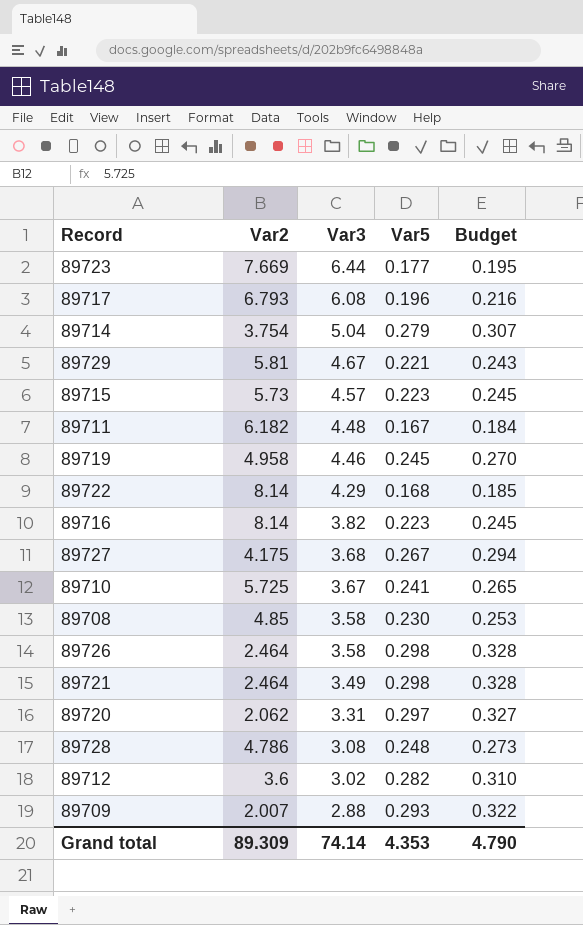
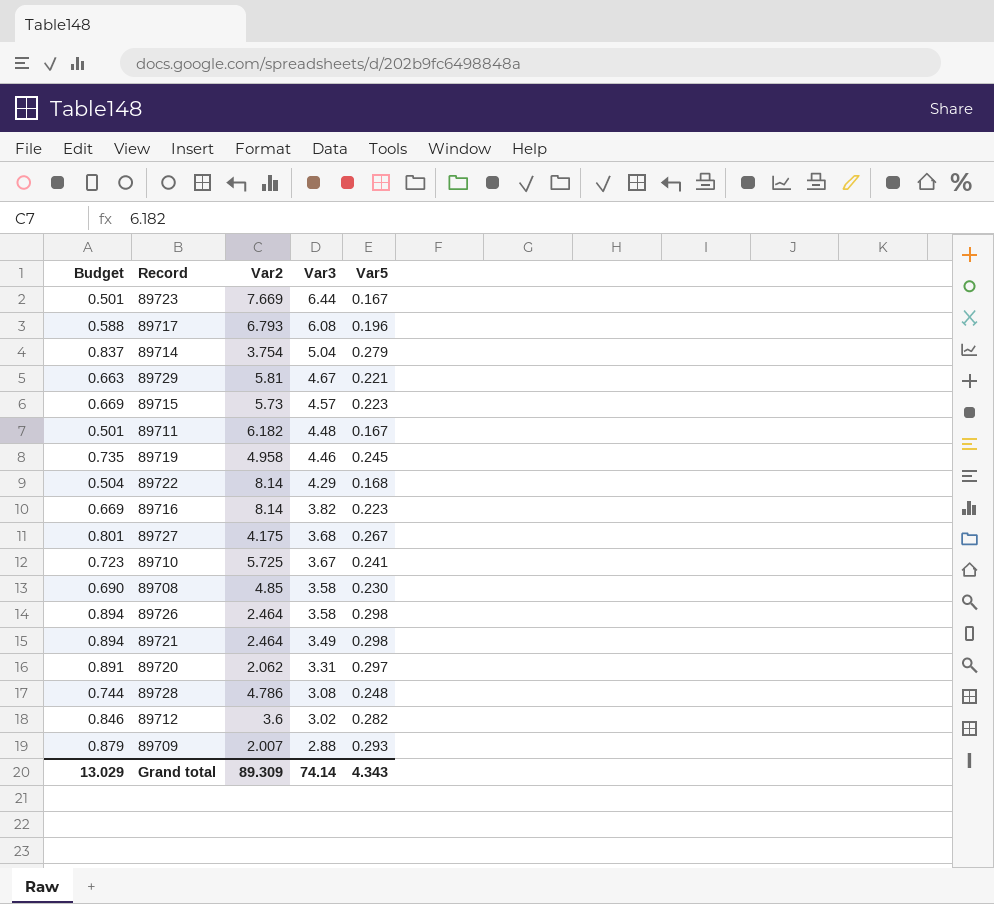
column Budget | formula: [Var5] * 1.1 -> [Var5] * 3
column Budget | position: 5 -> 1
89723 | Var5: 0.177 -> 0.167
Grand total | Budget: 4.790 -> 13.029
Grand total | Var5: 4.353 -> 4.343

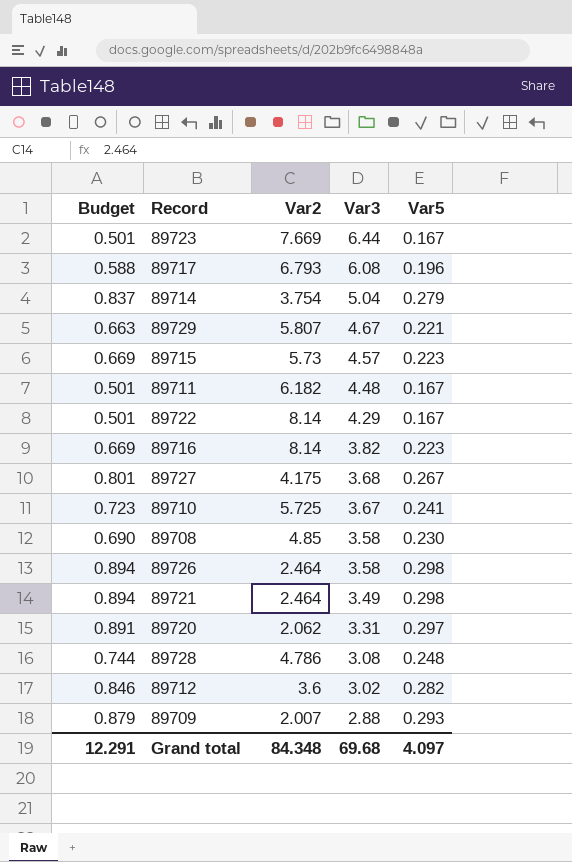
row 89719: 0.735 | 4.958 | 4.46 | 0.245 -> none
89729 | Var2: 5.81 -> 5.807
89722 | Budget: 0.504 -> 0.501
89722 | Var5: 0.168 -> 0.167
Grand total | Budget: 13.029 -> 12.291
Grand total | Var2: 89.309 -> 84.348
Grand total | Var3: 74.14 -> 69.68
Grand total | Var5: 4.343 -> 4.097

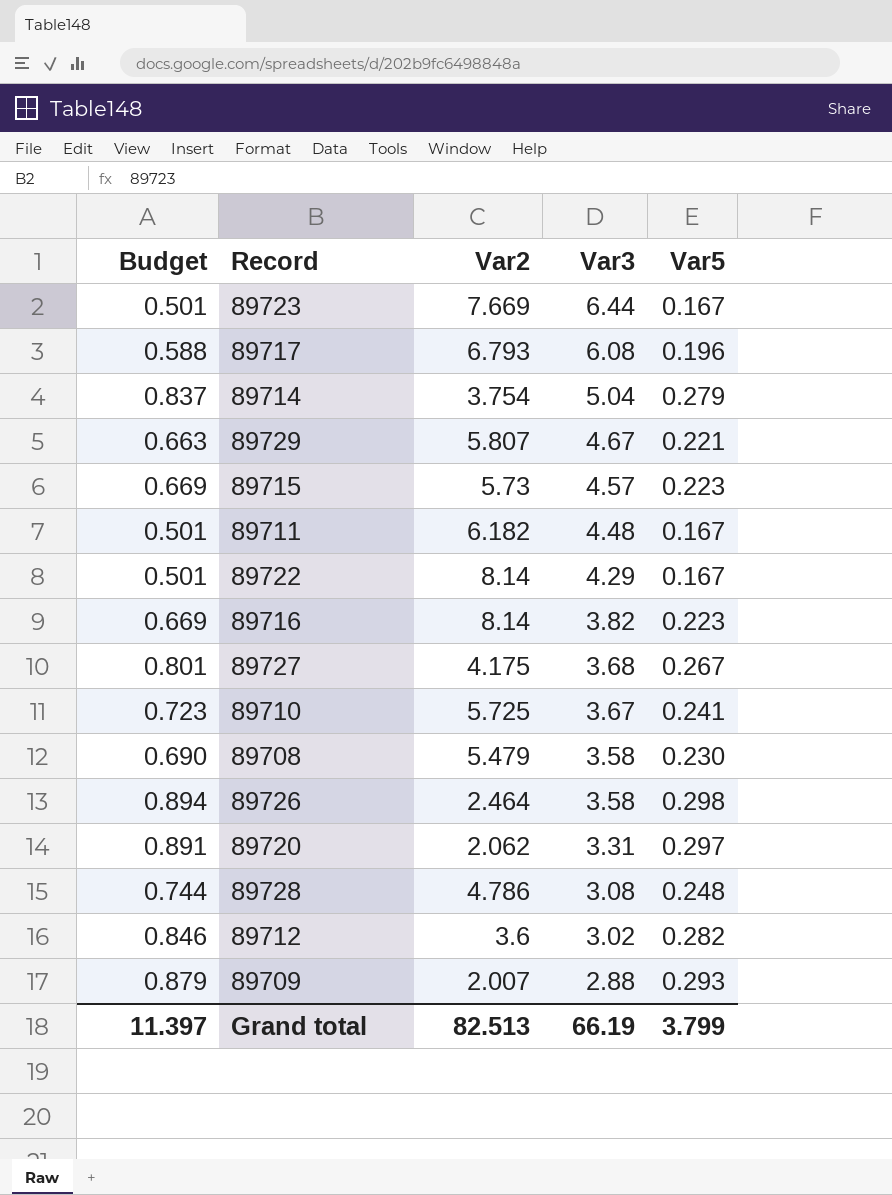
row 89721: 0.894 | 2.464 | 3.49 | 0.298 -> none
89708 | Var2: 4.85 -> 5.479
Grand total | Budget: 12.291 -> 11.397
Grand total | Var2: 84.348 -> 82.513
Grand total | Var3: 69.68 -> 66.19
Grand total | Var5: 4.097 -> 3.799

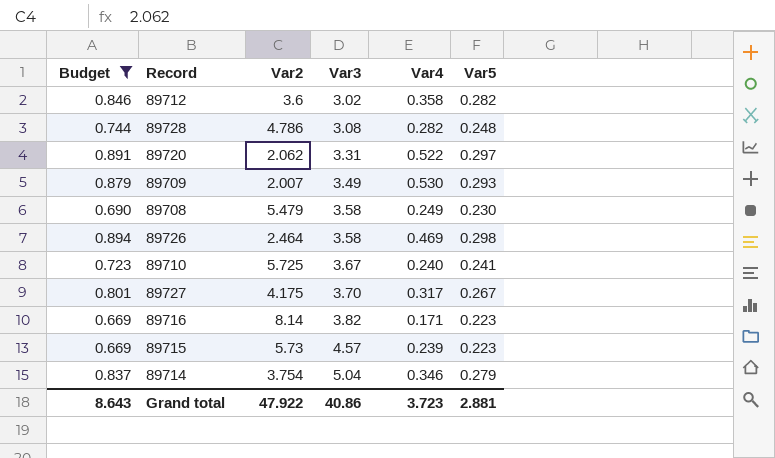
filter: none -> Budget >= 0.669
row order: Var3 descending -> Var3 ascending
column Var4 | position: none -> 5
89709 | Var3: 2.88 -> 3.49
89727 | Var3: 3.68 -> 3.70
Grand total | Budget: 11.397 -> 8.643
Grand total | Var2: 82.513 -> 47.922
Grand total | Var3: 66.19 -> 40.86
Grand total | Var5: 3.799 -> 2.881

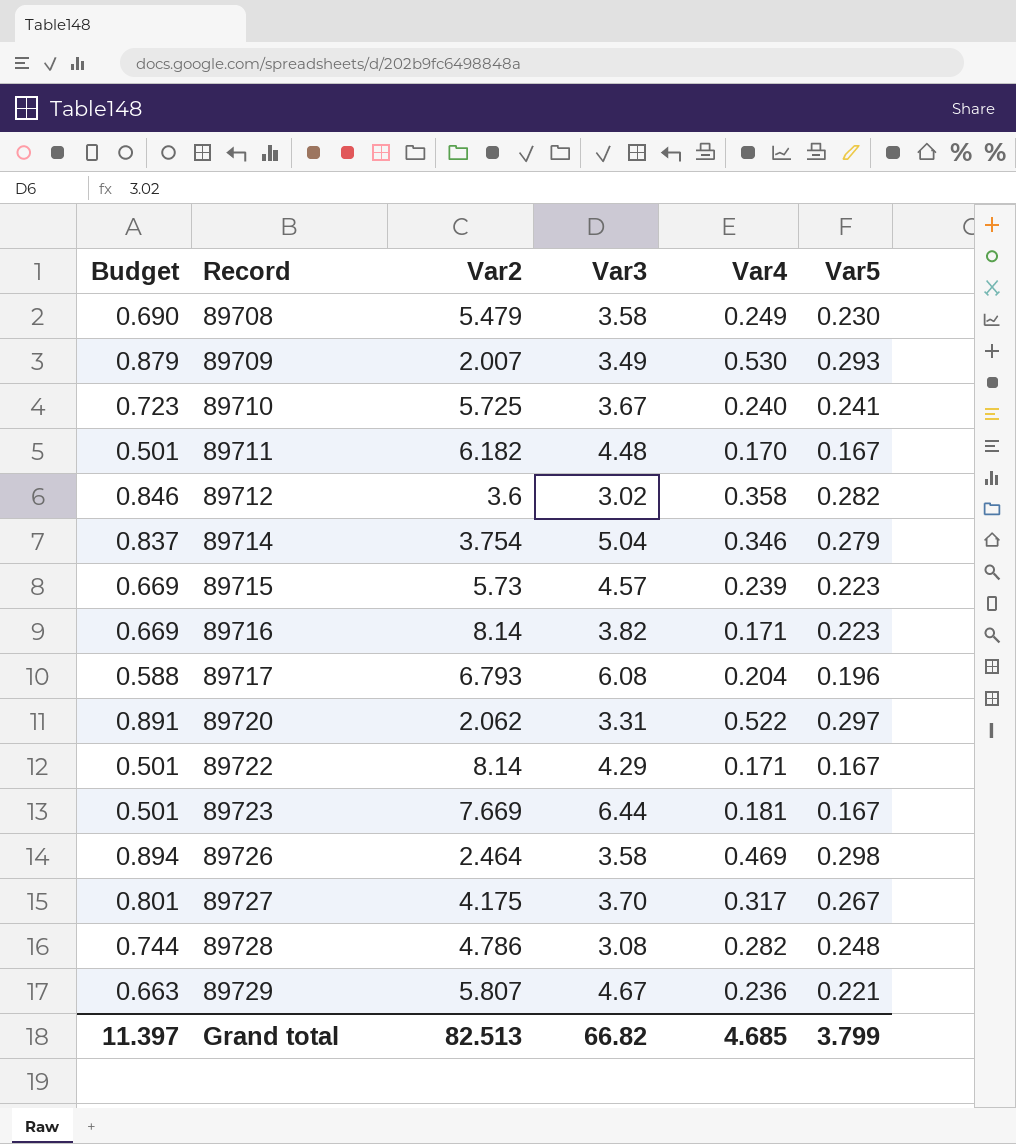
filter: Budget >= 0.669 -> none
row order: Var3 ascending -> Record ascending
Grand total | Budget: 8.643 -> 11.397
Grand total | Var2: 47.922 -> 82.513
Grand total | Var3: 40.86 -> 66.82
Grand total | Var4: 3.723 -> 4.685
Grand total | Var5: 2.881 -> 3.799

